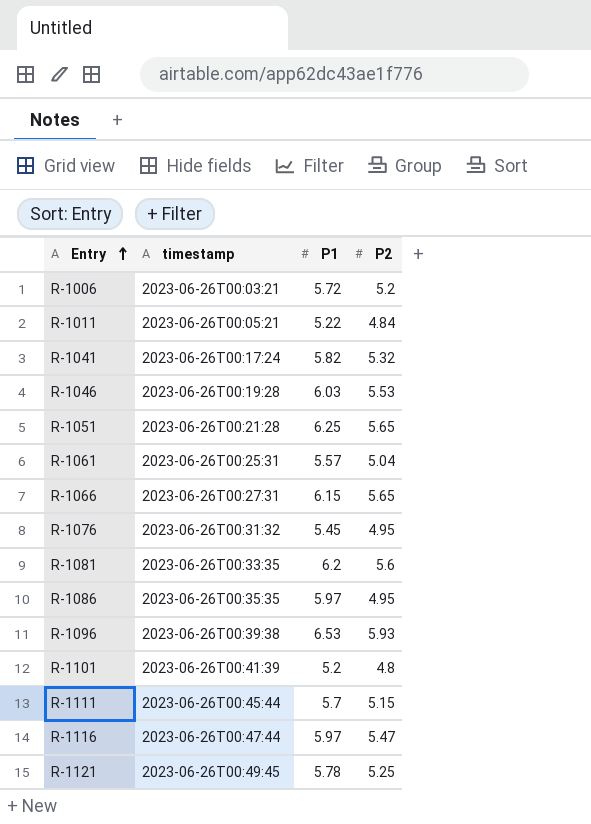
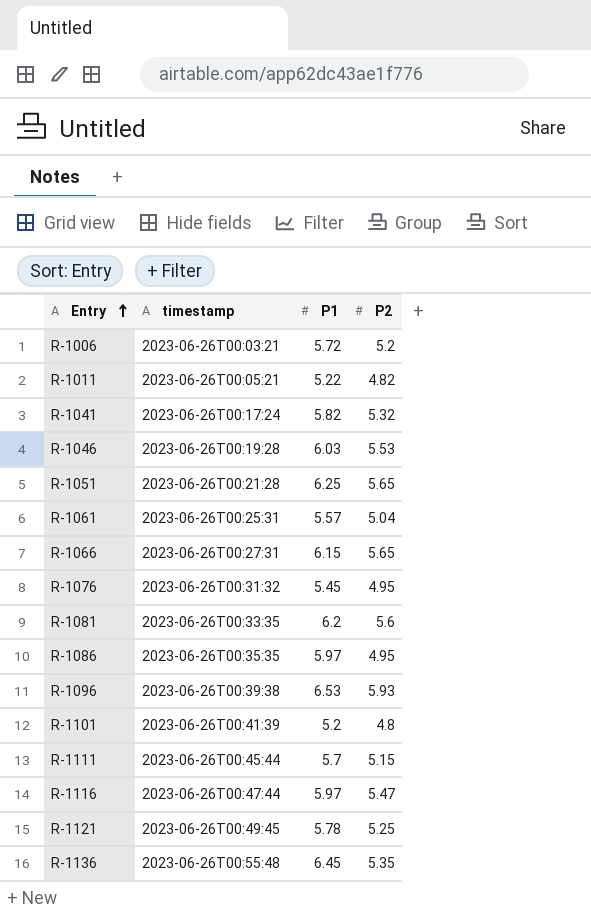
R-1011 | P2: 4.84 -> 4.82
row R-1136: none -> 2023-06-26T00:55:48 | 6.45 | 5.35

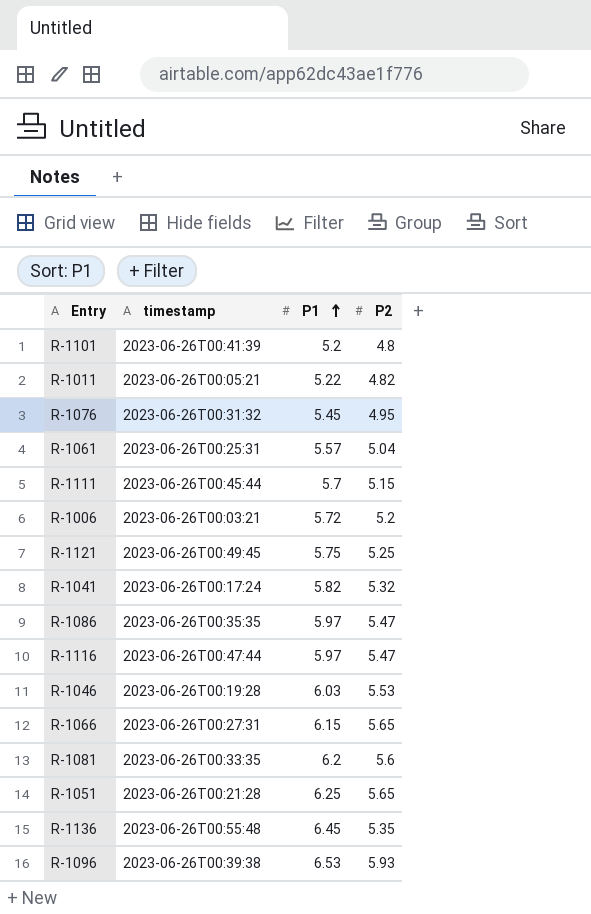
row order: Entry ascending -> P1 ascending
R-1121 | P1: 5.78 -> 5.75
R-1086 | P2: 4.95 -> 5.47

